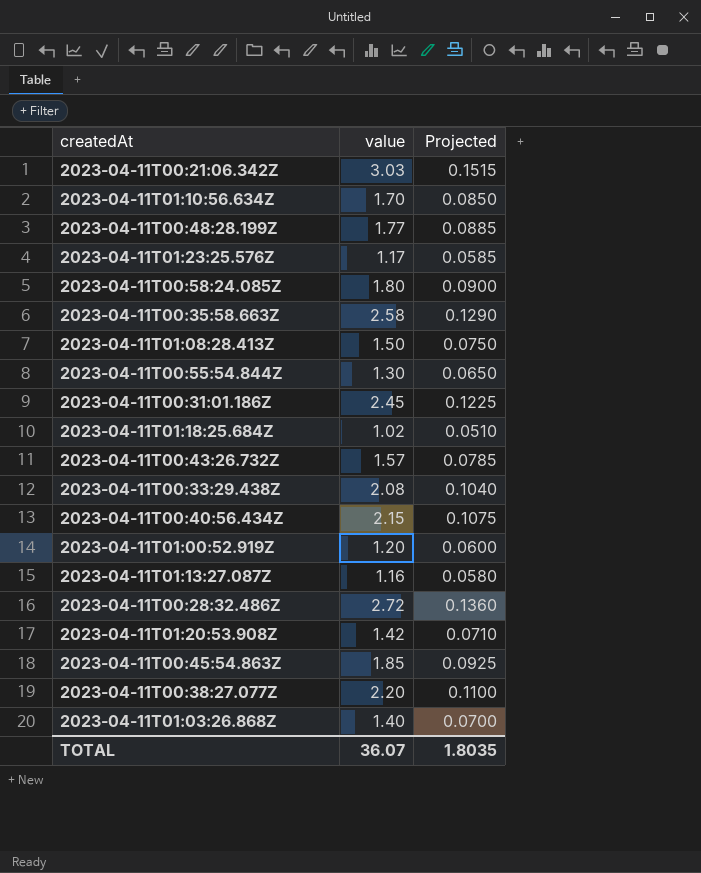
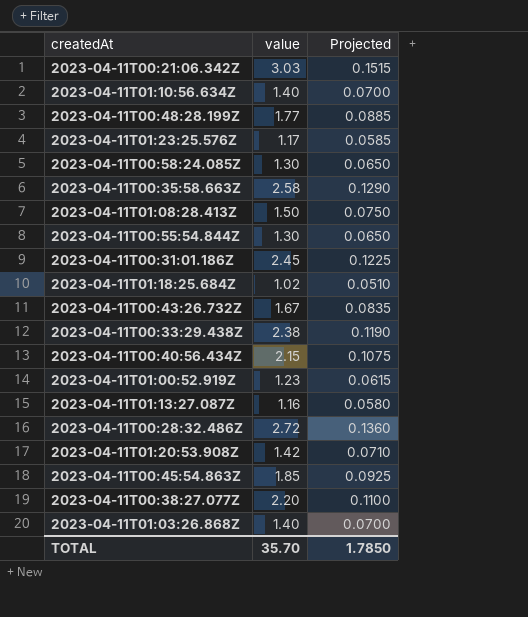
2023-04-11T01:10:56.634Z | value: 1.70 -> 1.40
2023-04-11T01:10:56.634Z | Projected: 0.0850 -> 0.0700
2023-04-11T00:58:24.085Z | value: 1.80 -> 1.30
2023-04-11T00:58:24.085Z | Projected: 0.0900 -> 0.0650
2023-04-11T00:43:26.732Z | value: 1.57 -> 1.67
2023-04-11T00:43:26.732Z | Projected: 0.0785 -> 0.0835
2023-04-11T00:33:29.438Z | value: 2.08 -> 2.38
2023-04-11T00:33:29.438Z | Projected: 0.1040 -> 0.1190
2023-04-11T01:00:52.919Z | value: 1.20 -> 1.23
2023-04-11T01:00:52.919Z | Projected: 0.0600 -> 0.0615
TOTAL | value: 36.07 -> 35.70
TOTAL | Projected: 1.8035 -> 1.7850

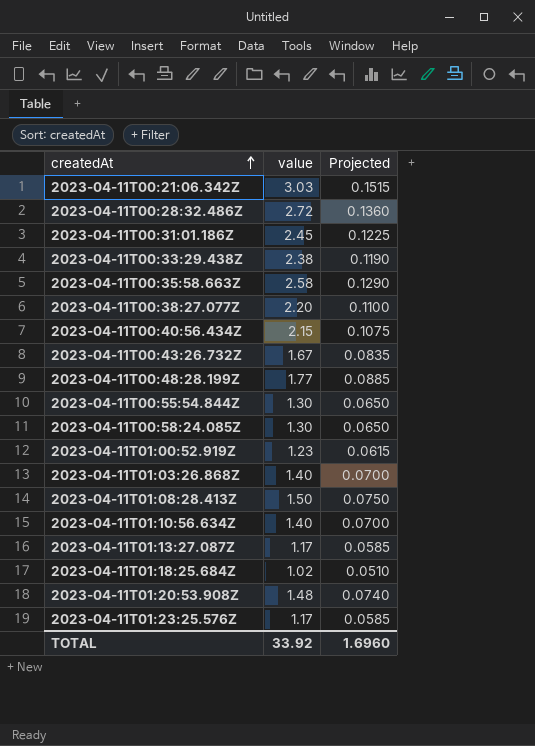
row order: none -> createdAt ascending
row 2023-04-11T00:45:54.863Z: 1.85 | 0.0925 -> none
2023-04-11T01:13:27.087Z | value: 1.16 -> 1.17
2023-04-11T01:13:27.087Z | Projected: 0.0580 -> 0.0585
2023-04-11T01:20:53.908Z | value: 1.42 -> 1.48
2023-04-11T01:20:53.908Z | Projected: 0.0710 -> 0.0740
TOTAL | value: 35.70 -> 33.92
TOTAL | Projected: 1.7850 -> 1.6960

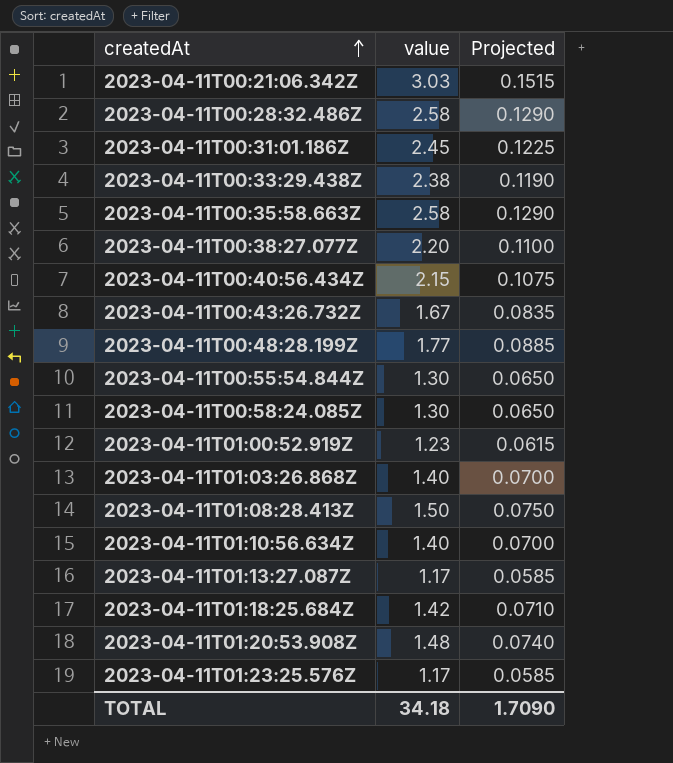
2023-04-11T00:28:32.486Z | value: 2.72 -> 2.58
2023-04-11T00:28:32.486Z | Projected: 0.1360 -> 0.1290
2023-04-11T01:18:25.684Z | value: 1.02 -> 1.42
2023-04-11T01:18:25.684Z | Projected: 0.0510 -> 0.0710
TOTAL | value: 33.92 -> 34.18
TOTAL | Projected: 1.6960 -> 1.7090

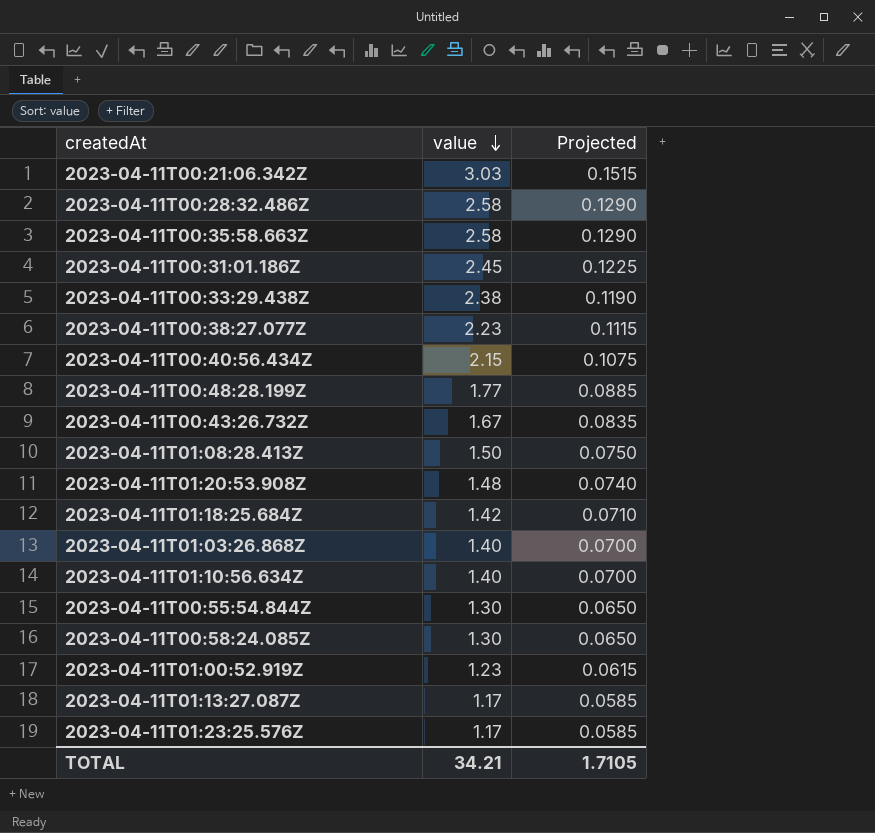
row order: createdAt ascending -> value descending
2023-04-11T00:38:27.077Z | value: 2.20 -> 2.23
2023-04-11T00:38:27.077Z | Projected: 0.1100 -> 0.1115
TOTAL | value: 34.18 -> 34.21
TOTAL | Projected: 1.7090 -> 1.7105

